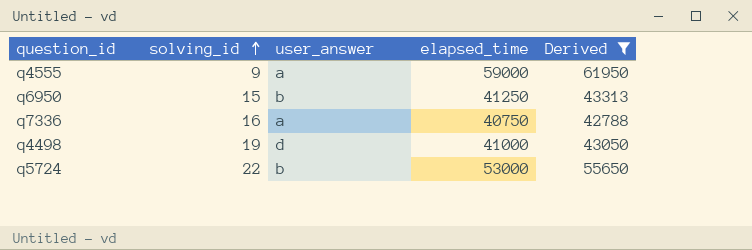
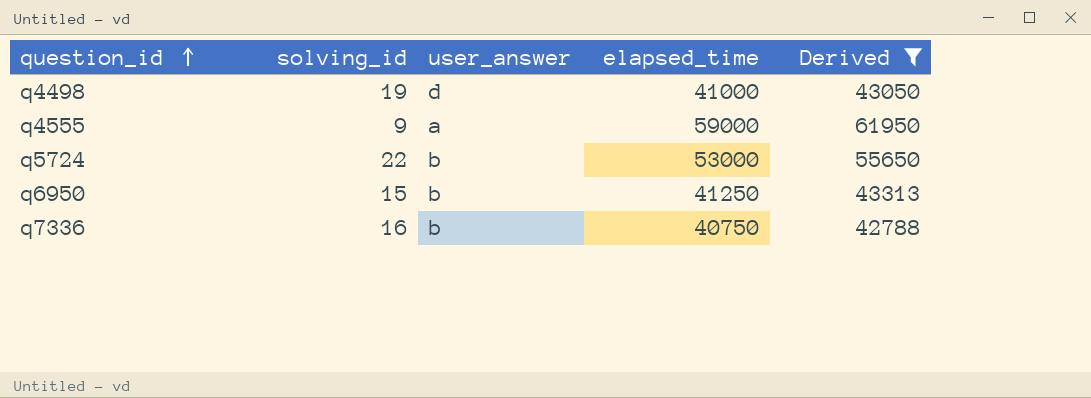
row order: solving_id ascending -> question_id ascending
q7336 | user_answer: a -> b

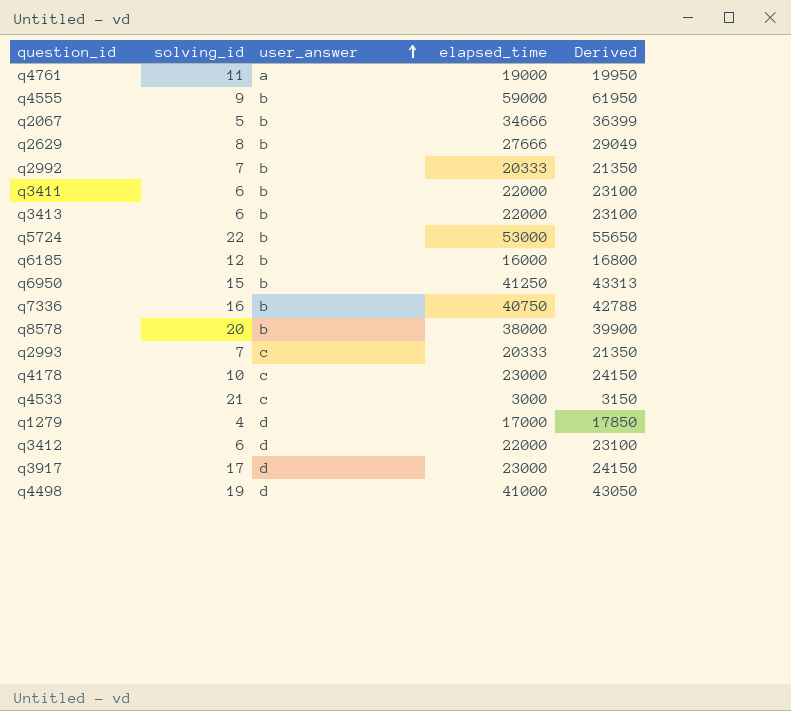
filter: Derived >= 42788 -> none
row order: question_id ascending -> user_answer ascending
q4555 | user_answer: a -> b

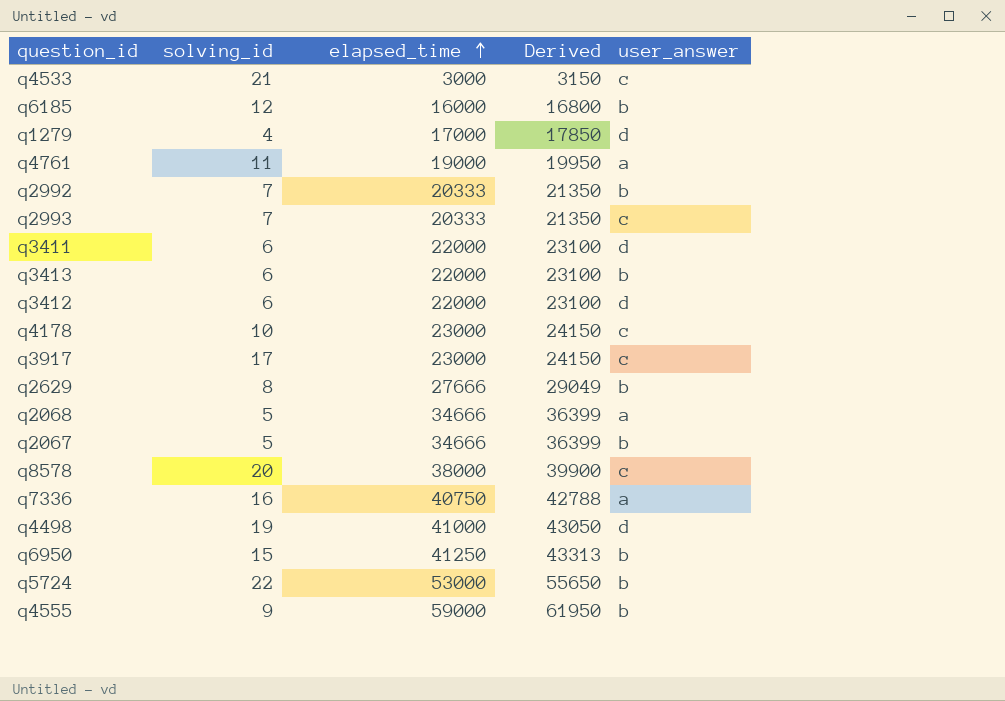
row order: user_answer ascending -> elapsed_time ascending
column user_answer | position: 3 -> 5
q3411 | user_answer: b -> d
q3917 | user_answer: d -> c
row q2068: none -> 5 | 34666 | 36399 | a
q8578 | user_answer: b -> c
q7336 | user_answer: b -> a

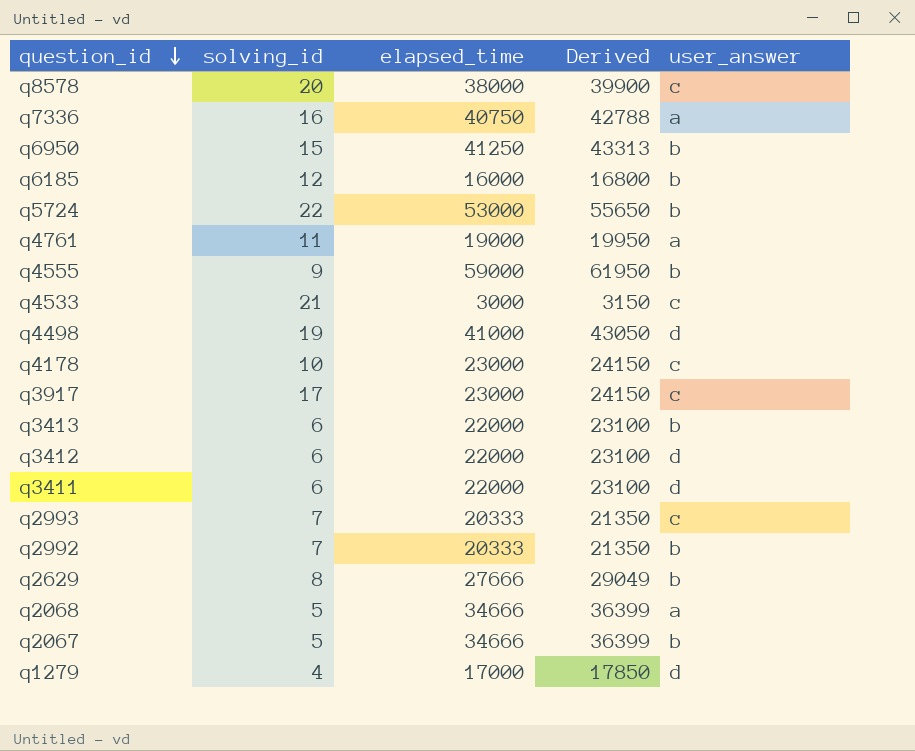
row order: elapsed_time ascending -> question_id descending

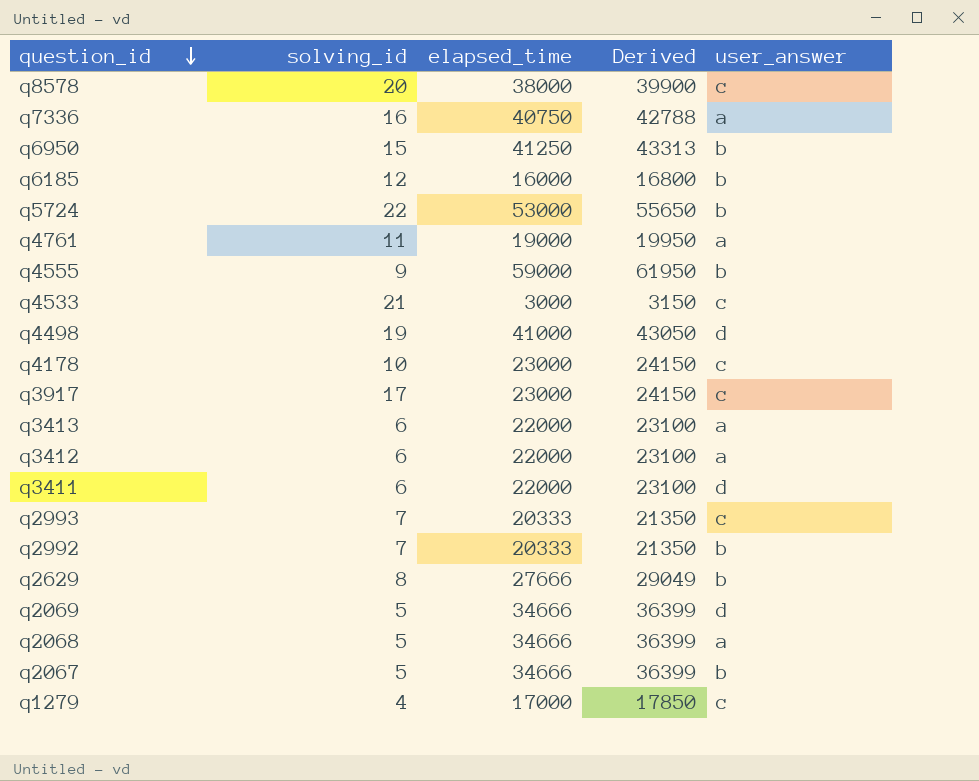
q3413 | user_answer: b -> a
q3412 | user_answer: d -> a
row q2069: none -> 5 | 34666 | 36399 | d
q1279 | user_answer: d -> c

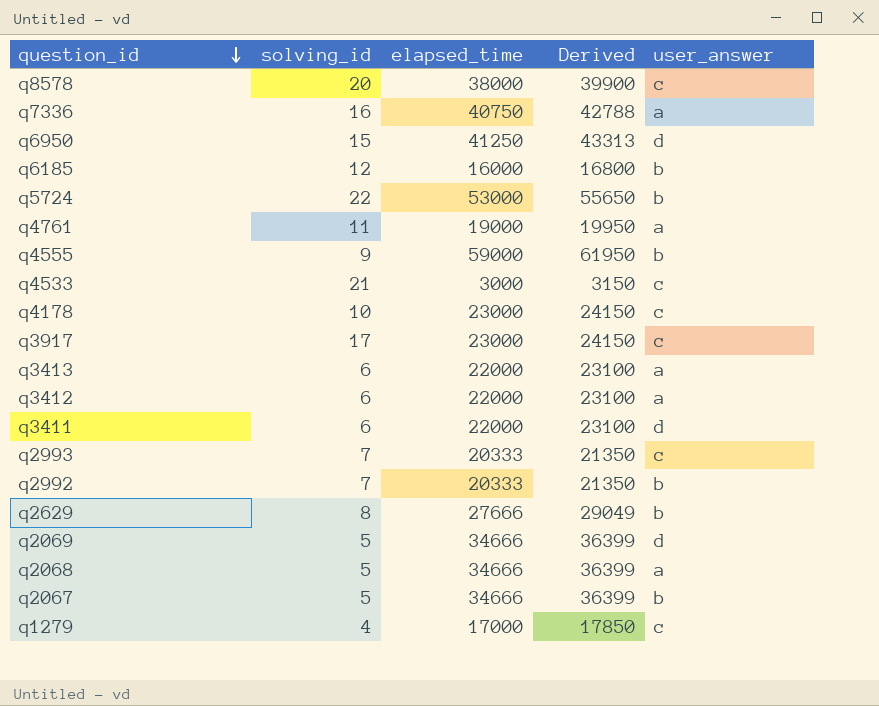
row q4498: 19 | 41000 | 43050 | d -> none
q6950 | user_answer: b -> d

